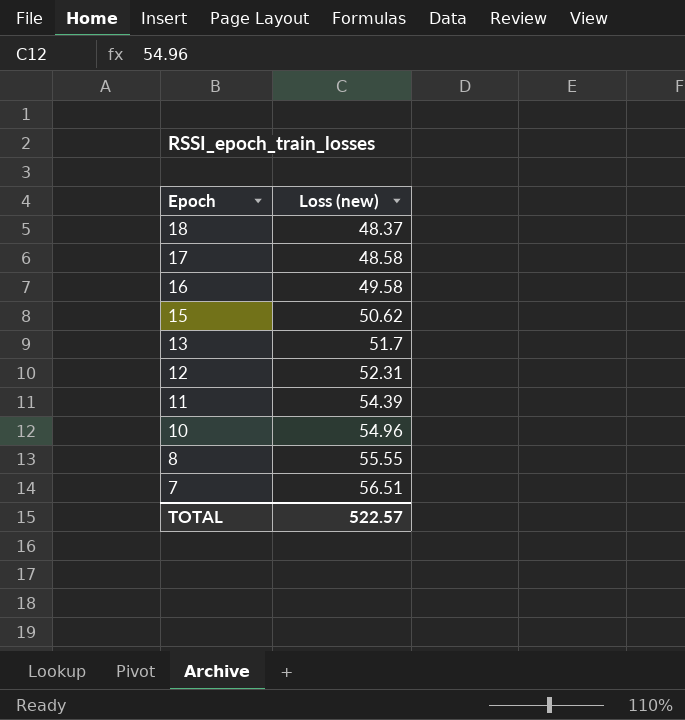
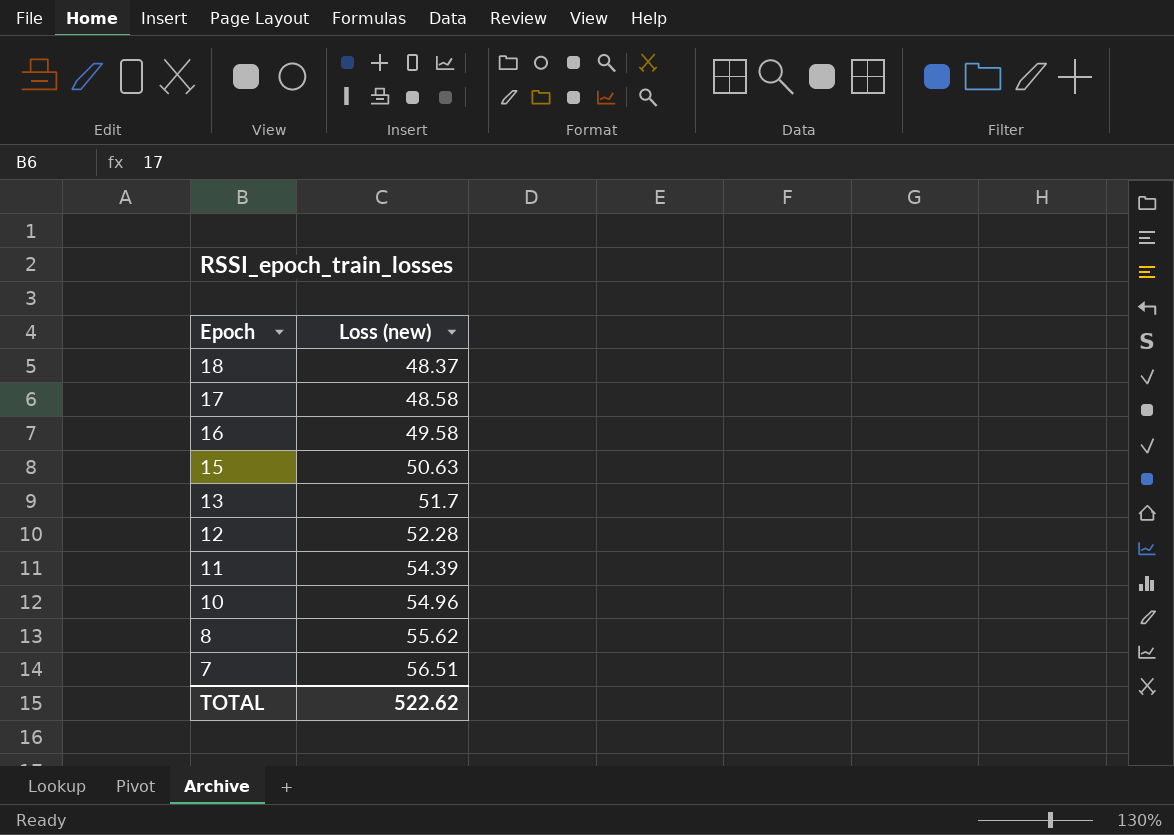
15 | Loss (new): 50.62 -> 50.63
12 | Loss (new): 52.31 -> 52.28
8 | Loss (new): 55.55 -> 55.62
TOTAL | Loss (new): 522.57 -> 522.62

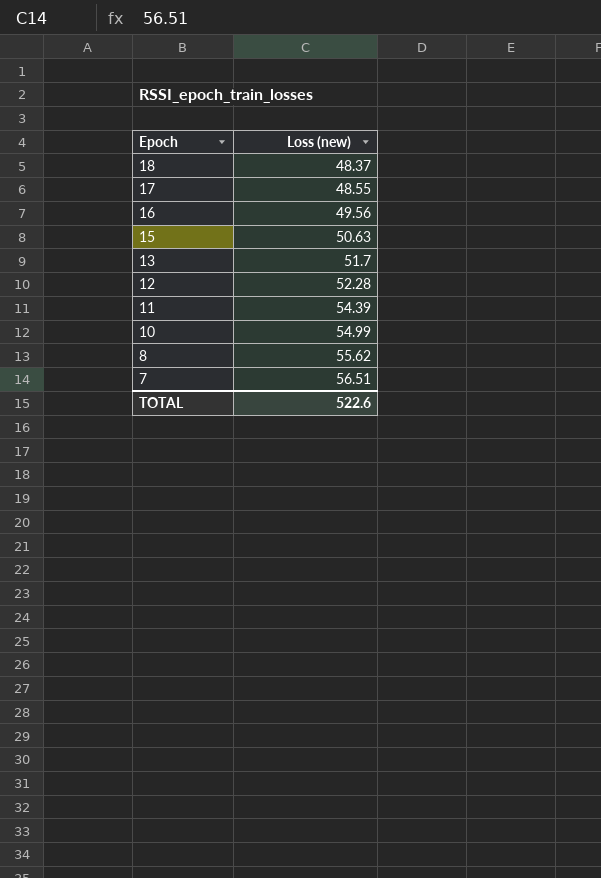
17 | Loss (new): 48.58 -> 48.55
16 | Loss (new): 49.58 -> 49.56
10 | Loss (new): 54.96 -> 54.99
TOTAL | Loss (new): 522.62 -> 522.6

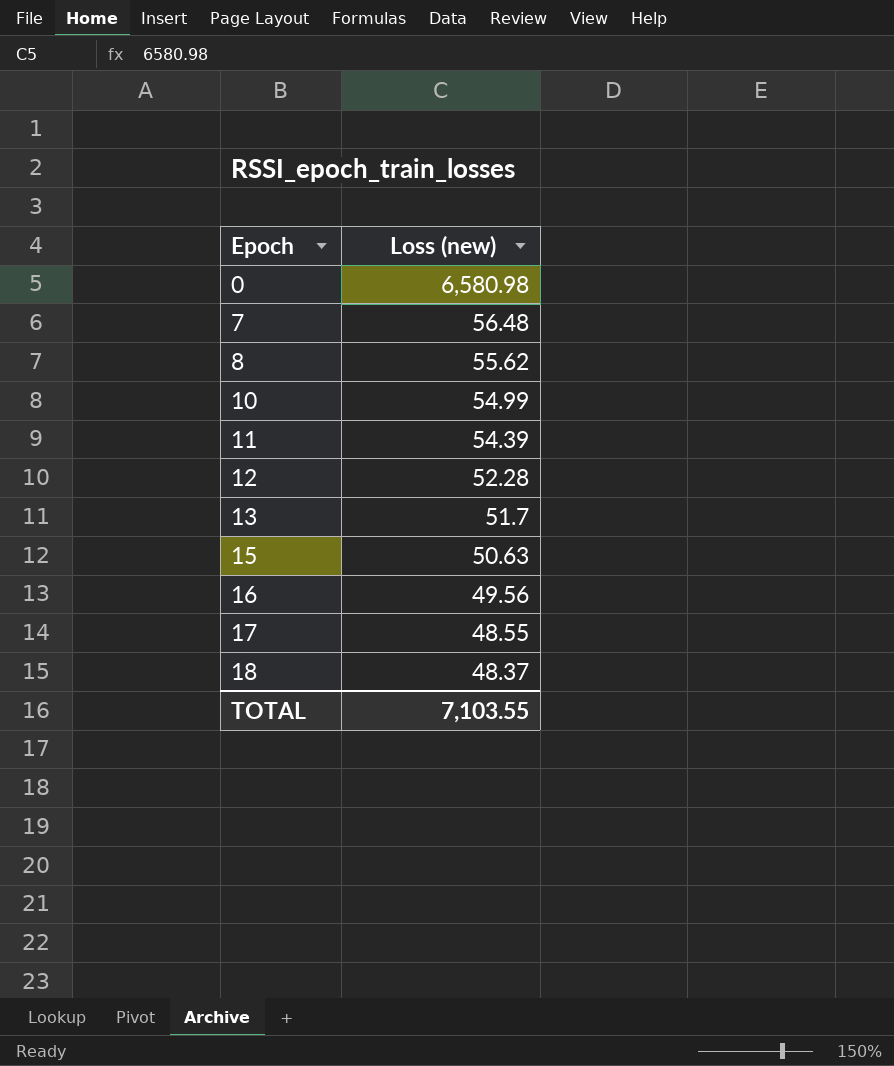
row order: Epoch descending -> Epoch ascending
row 0: none -> 6,580.98
7 | Loss (new): 56.51 -> 56.48
TOTAL | Loss (new): 522.6 -> 7,103.55

